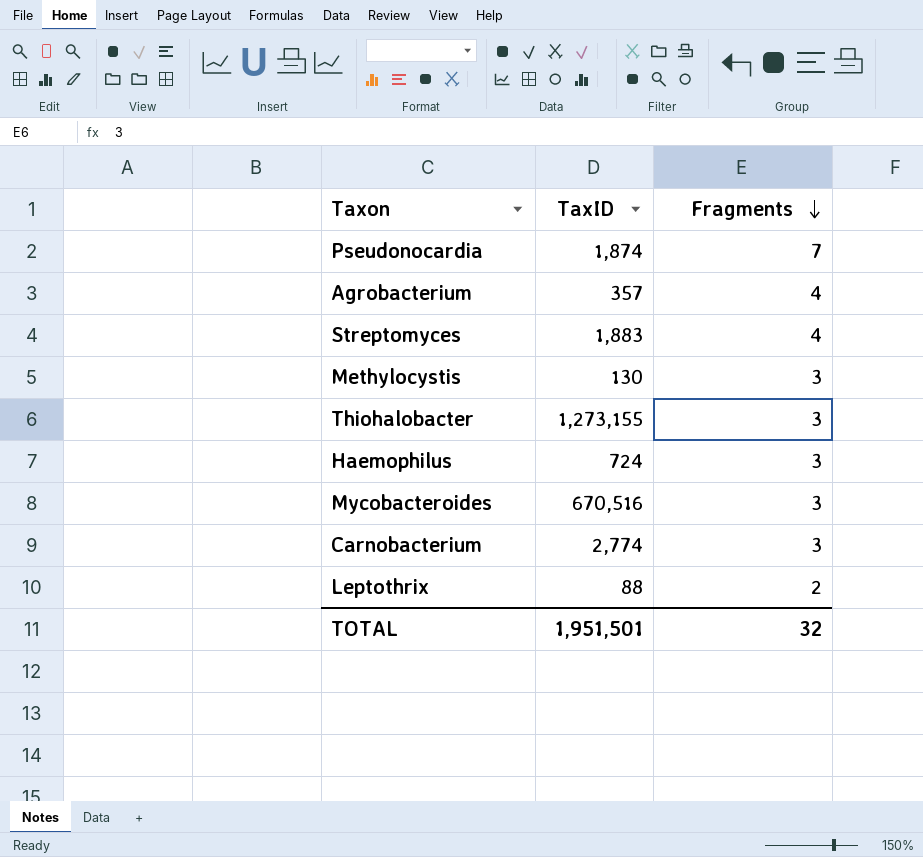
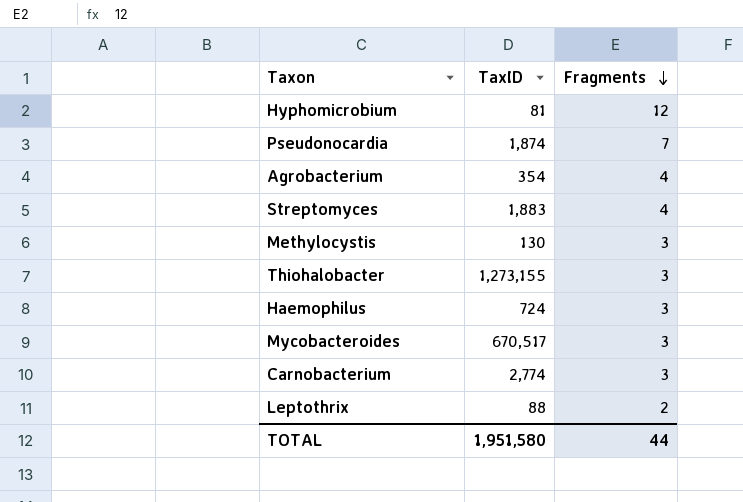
row Hyphomicrobium: none -> 81 | 12
Agrobacterium | TaxID: 357 -> 354
Mycobacteroides | TaxID: 670,516 -> 670,517
TOTAL | TaxID: 1,951,501 -> 1,951,580
TOTAL | Fragments: 32 -> 44

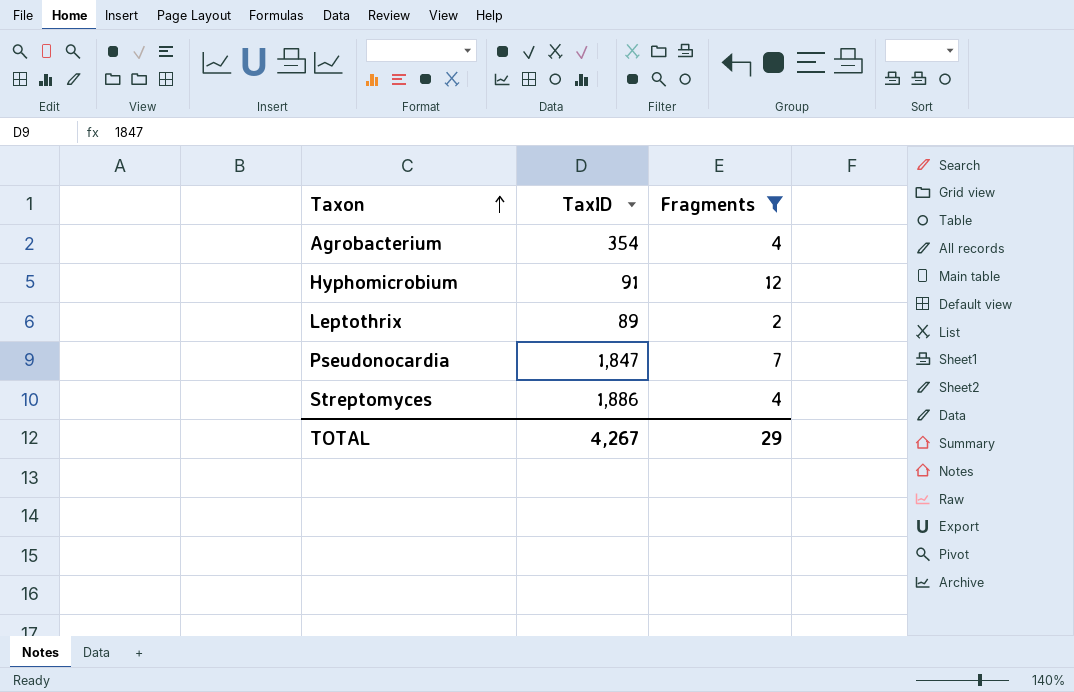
filter: none -> Fragments != 3
row order: Fragments descending -> Taxon ascending
Hyphomicrobium | TaxID: 81 -> 91
Leptothrix | TaxID: 88 -> 89
Pseudonocardia | TaxID: 1,874 -> 1,847
Streptomyces | TaxID: 1,883 -> 1,886
TOTAL | TaxID: 1,951,580 -> 4,267
TOTAL | Fragments: 44 -> 29

